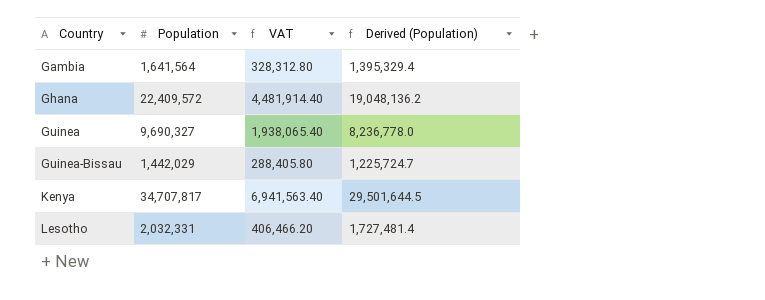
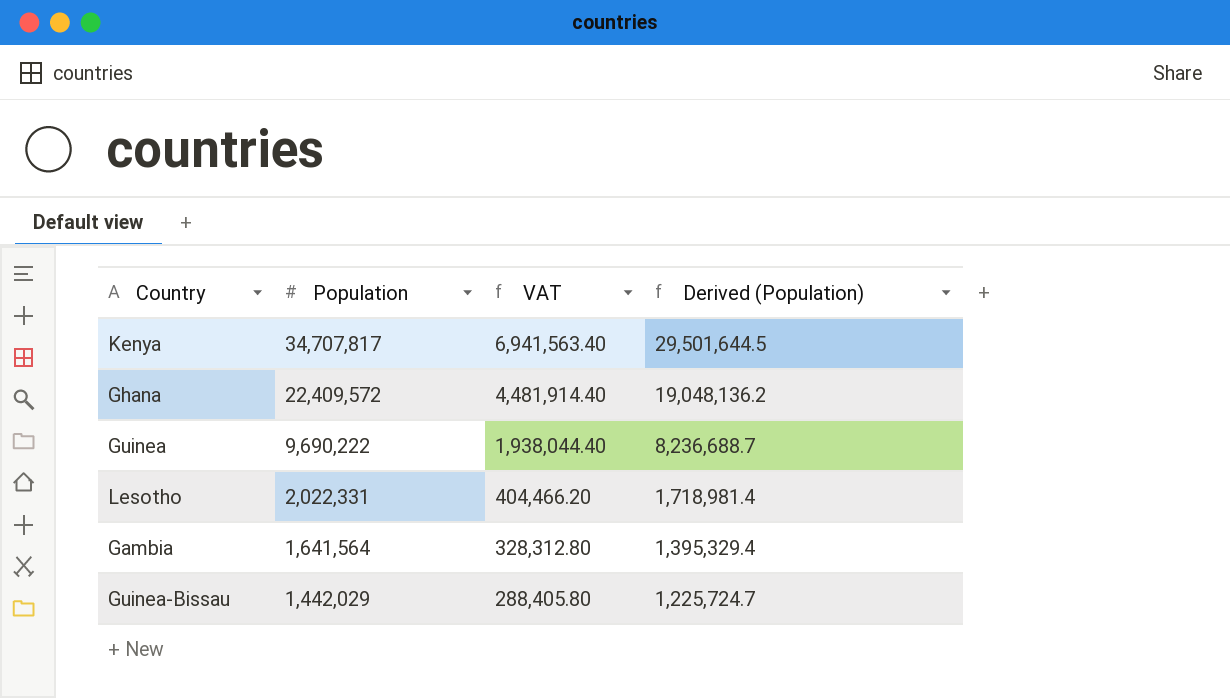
row order: Country ascending -> Population descending
Guinea | Population: 9,690,327 -> 9,690,222
Guinea | VAT: 1,938,065.40 -> 1,938,044.40
Guinea | Derived (Population): 8,236,778.0 -> 8,236,688.7
Lesotho | Population: 2,032,331 -> 2,022,331
Lesotho | VAT: 406,466.20 -> 404,466.20
Lesotho | Derived (Population): 1,727,481.4 -> 1,718,981.4

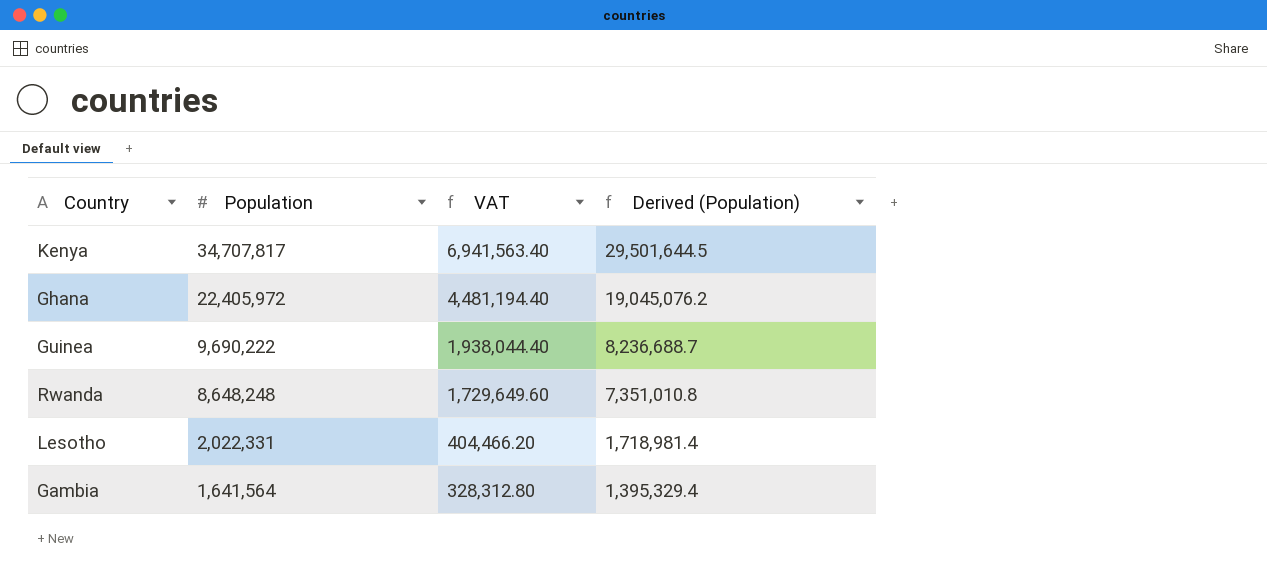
row Guinea-Bissau: 1,442,029 | 288,405.80 | 1,225,724.7 -> none
Ghana | Population: 22,409,572 -> 22,405,972
Ghana | VAT: 4,481,914.40 -> 4,481,194.40
Ghana | Derived (Population): 19,048,136.2 -> 19,045,076.2
row Rwanda: none -> 8,648,248 | 1,729,649.60 | 7,351,010.8

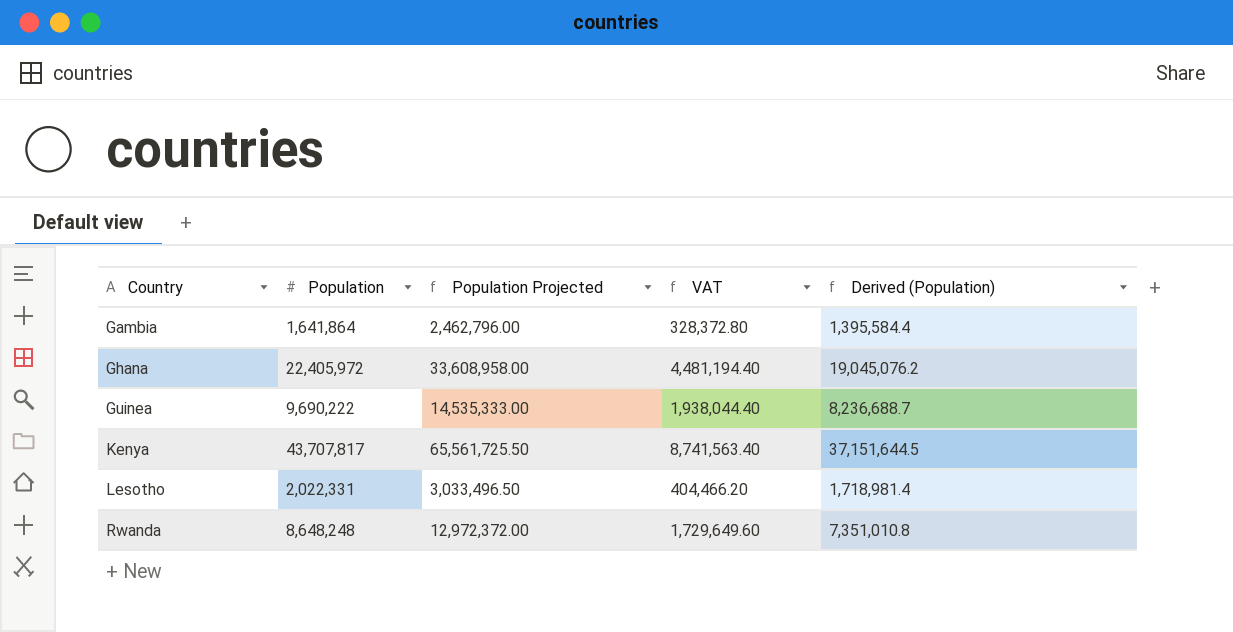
row order: Population descending -> Country ascending
column Population Projected | formula: none -> [Population] * 1.5
Gambia | Population: 1,641,564 -> 1,641,864
Gambia | VAT: 328,312.80 -> 328,372.80
Gambia | Derived (Population): 1,395,329.4 -> 1,395,584.4
Kenya | Population: 34,707,817 -> 43,707,817
Kenya | VAT: 6,941,563.40 -> 8,741,563.40
Kenya | Derived (Population): 29,501,644.5 -> 37,151,644.5

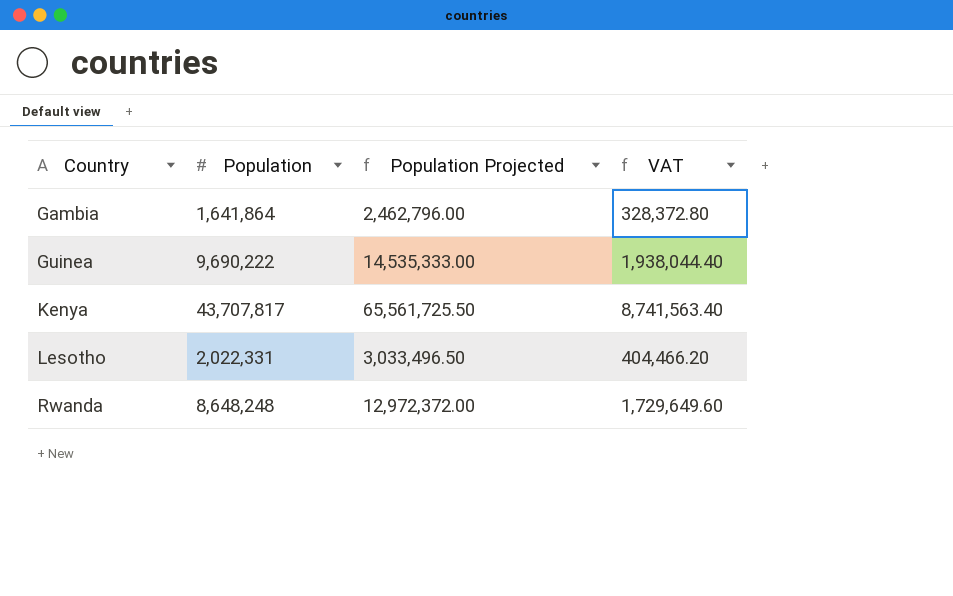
column Derived (Population) | formula: [Population] * 0.85 -> none
row Ghana: 22,405,972 | 33,608,958.00 | 4,481,194.40 | 19,045,076.2 -> none

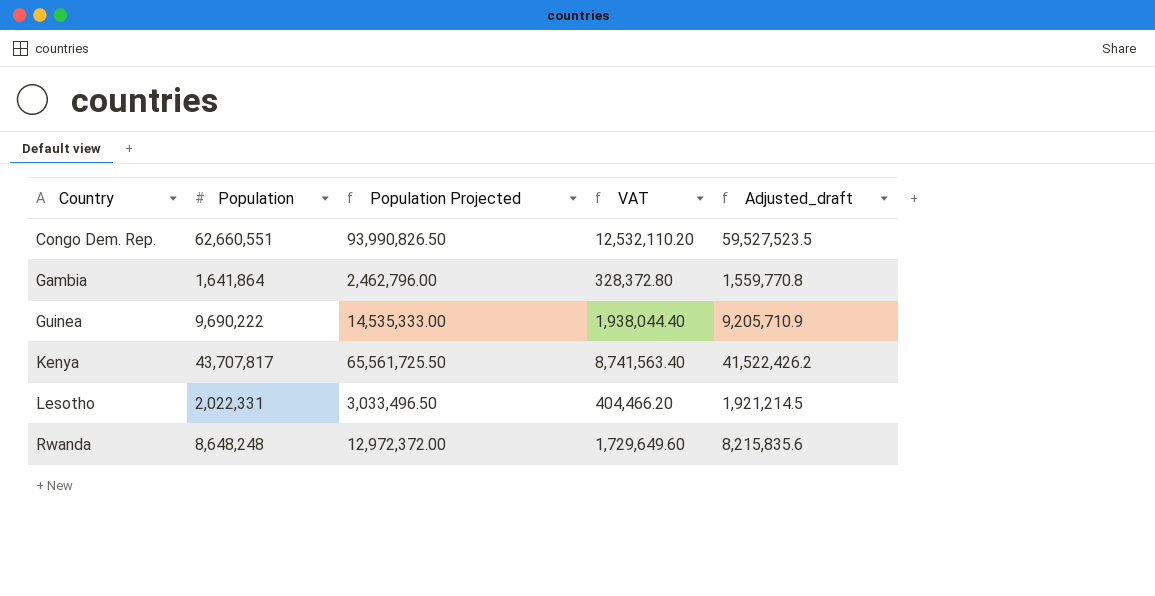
column Adjusted_draft | formula: none -> [Population] * 0.95
row Congo Dem. Rep.: none -> 62,660,551 | 93,990,826.50 | 12,532,110.20 | 59,527,523.5

